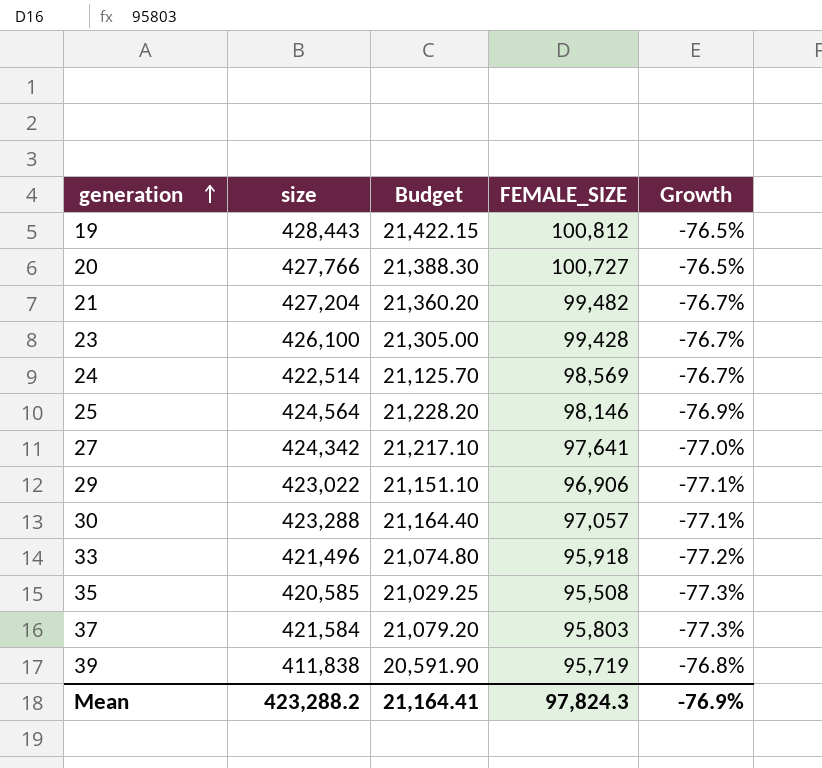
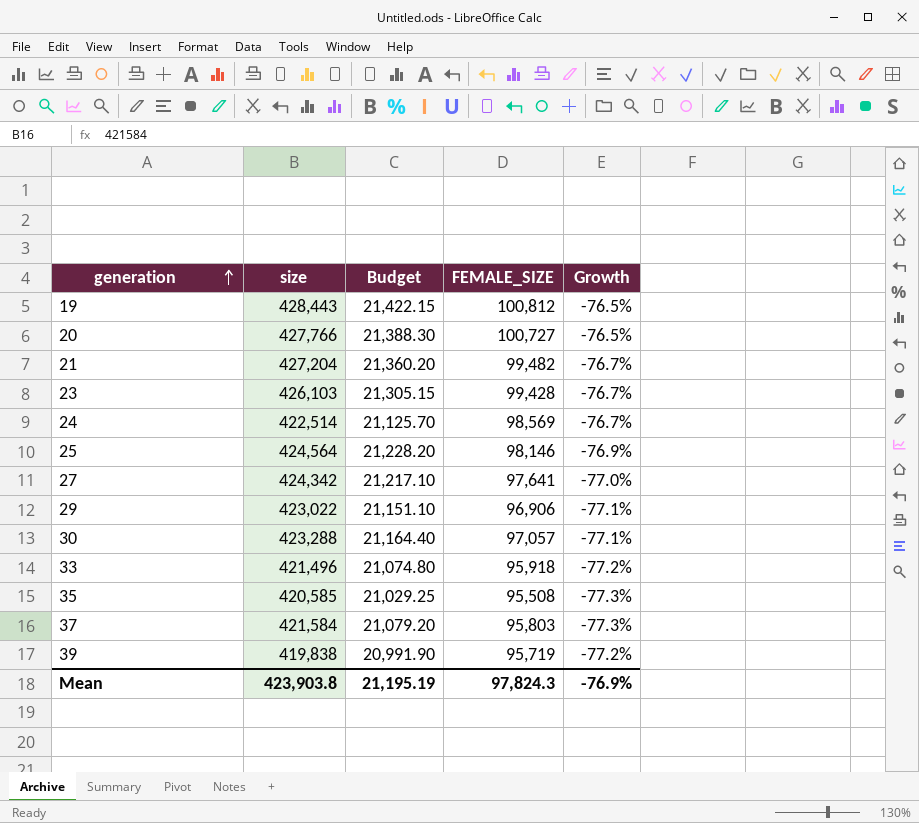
23 | size: 426,100 -> 426,103
23 | Budget: 21,305.00 -> 21,305.15
39 | size: 411,838 -> 419,838
39 | Budget: 20,591.90 -> 20,991.90
39 | Growth: -76.8% -> -77.2%
Mean | size: 423,288.2 -> 423,903.8
Mean | Budget: 21,164.41 -> 21,195.19

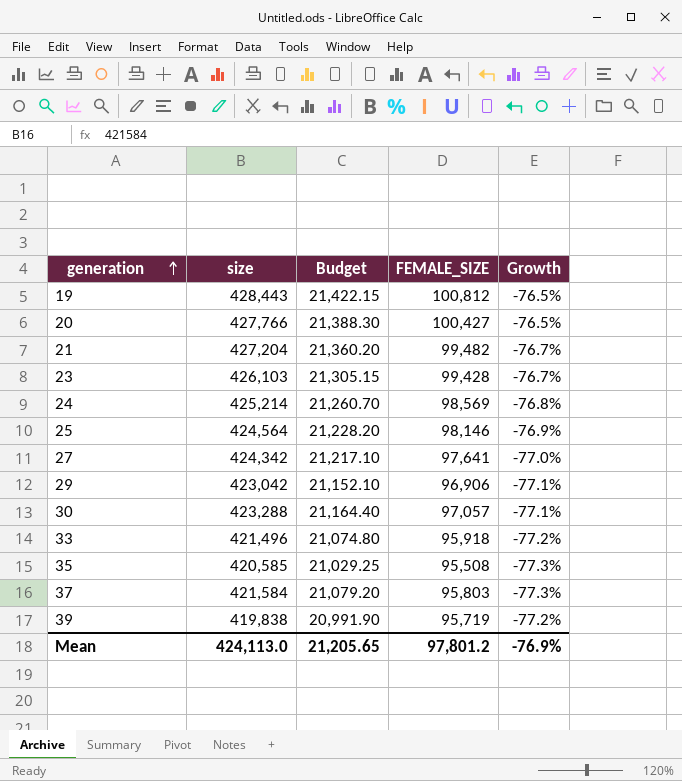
20 | FEMALE_SIZE: 100,727 -> 100,427
24 | size: 422,514 -> 425,214
24 | Budget: 21,125.70 -> 21,260.70
24 | Growth: -76.7% -> -76.8%
29 | size: 423,022 -> 423,042
29 | Budget: 21,151.10 -> 21,152.10
Mean | size: 423,903.8 -> 424,113.0
Mean | Budget: 21,195.19 -> 21,205.65
Mean | FEMALE_SIZE: 97,824.3 -> 97,801.2

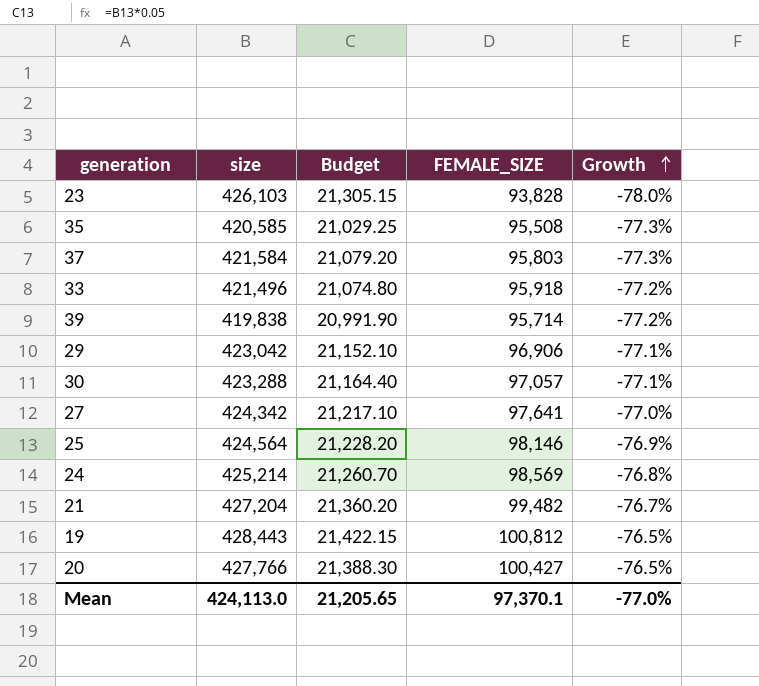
row order: generation ascending -> Growth ascending
23 | FEMALE_SIZE: 99,428 -> 93,828
23 | Growth: -76.7% -> -78.0%
39 | FEMALE_SIZE: 95,719 -> 95,714
Mean | FEMALE_SIZE: 97,801.2 -> 97,370.1
Mean | Growth: -76.9% -> -77.0%

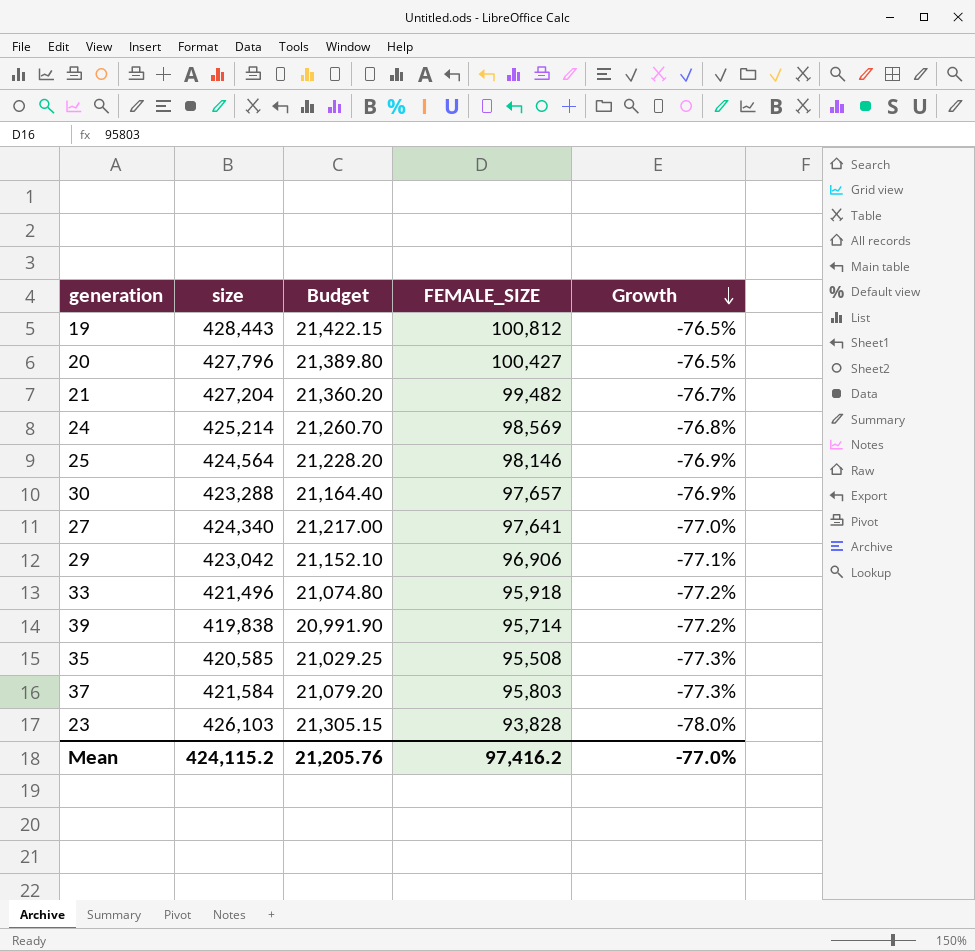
row order: Growth ascending -> Growth descending
20 | size: 427,766 -> 427,796
20 | Budget: 21,388.30 -> 21,389.80
30 | FEMALE_SIZE: 97,057 -> 97,657
30 | Growth: -77.1% -> -76.9%
27 | size: 424,342 -> 424,340
27 | Budget: 21,217.10 -> 21,217.00
Mean | size: 424,113.0 -> 424,115.2
Mean | Budget: 21,205.65 -> 21,205.76
Mean | FEMALE_SIZE: 97,370.1 -> 97,416.2

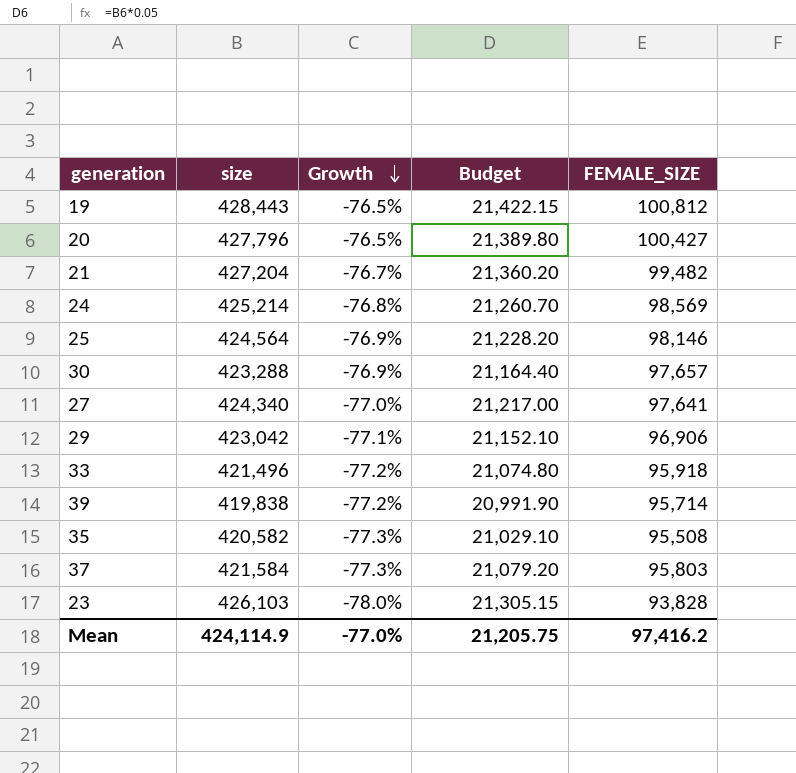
column Growth | position: 5 -> 3
35 | size: 420,585 -> 420,582
35 | Budget: 21,029.25 -> 21,029.10
Mean | size: 424,115.2 -> 424,114.9
Mean | Budget: 21,205.76 -> 21,205.75

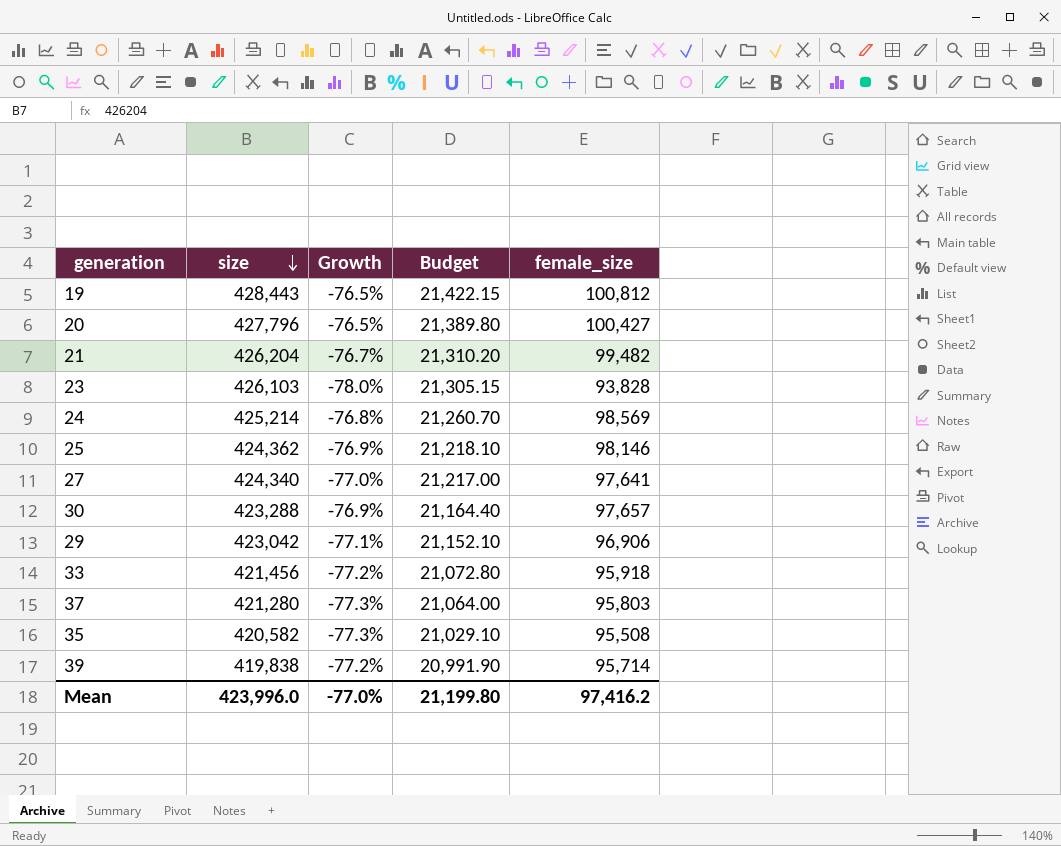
row order: Growth descending -> size descending
column name: FEMALE_SIZE -> female_size
21 | size: 427,204 -> 426,204
21 | Budget: 21,360.20 -> 21,310.20
25 | size: 424,564 -> 424,362
25 | Budget: 21,228.20 -> 21,218.10
33 | size: 421,496 -> 421,456
33 | Budget: 21,074.80 -> 21,072.80
37 | size: 421,584 -> 421,280
37 | Budget: 21,079.20 -> 21,064.00
Mean | size: 424,114.9 -> 423,996.0
Mean | Budget: 21,205.75 -> 21,199.80

